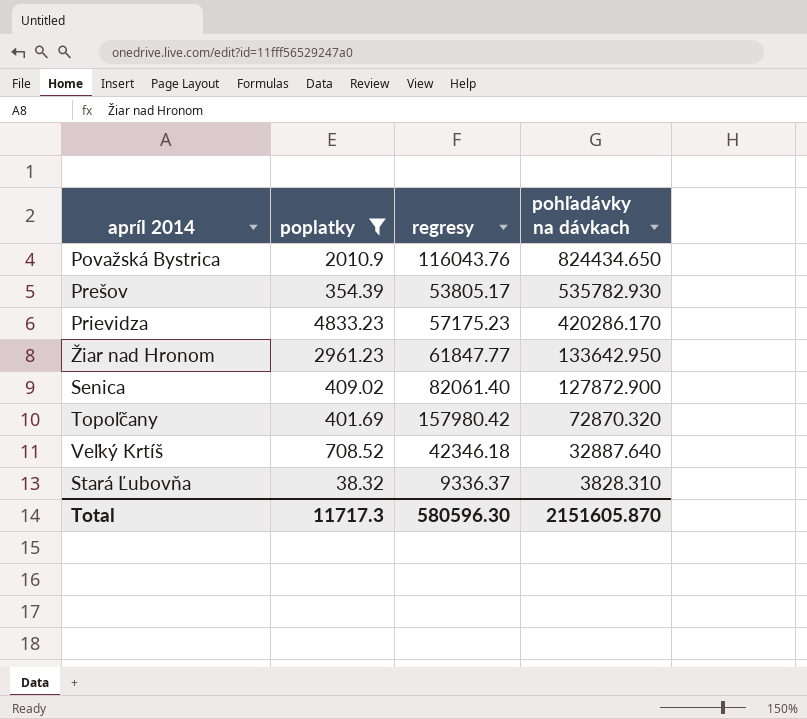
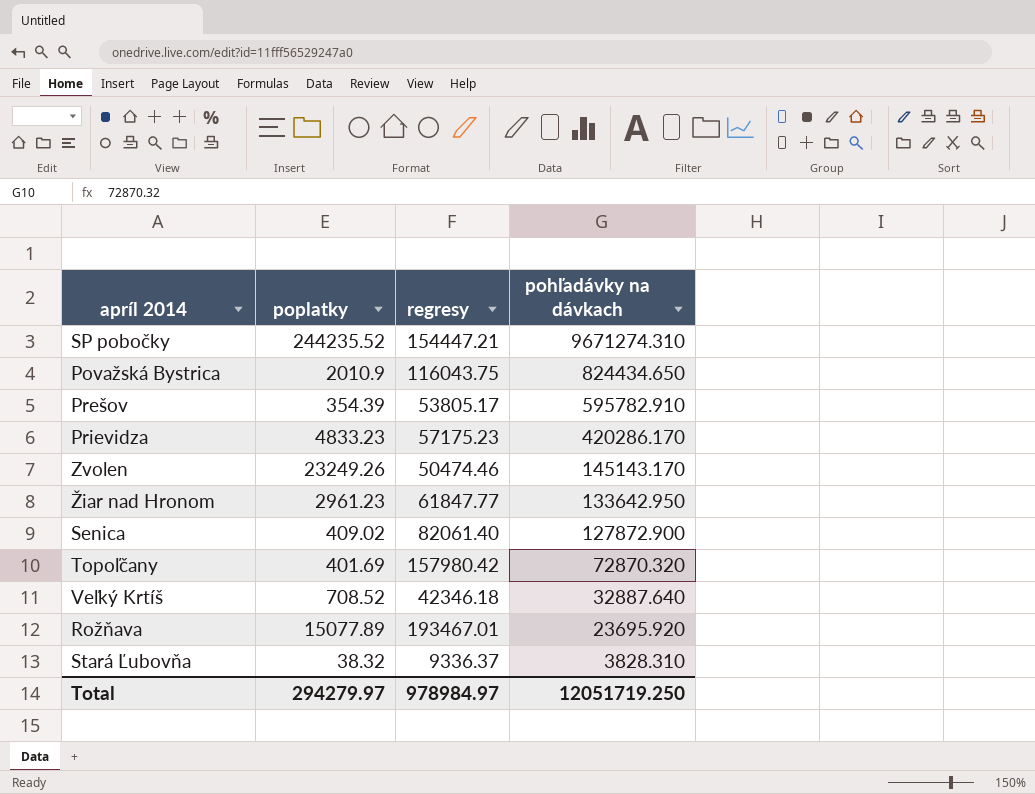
filter: poplatky <= 4833.23 -> none
Považská Bystrica | regresy: 116043.76 -> 116043.75
Prešov | pohľadávky na dávkach: 535782.930 -> 595782.910
Total | poplatky: 11717.3 -> 294279.97
Total | regresy: 580596.30 -> 978984.97
Total | pohľadávky na dávkach: 2151605.870 -> 12051719.250

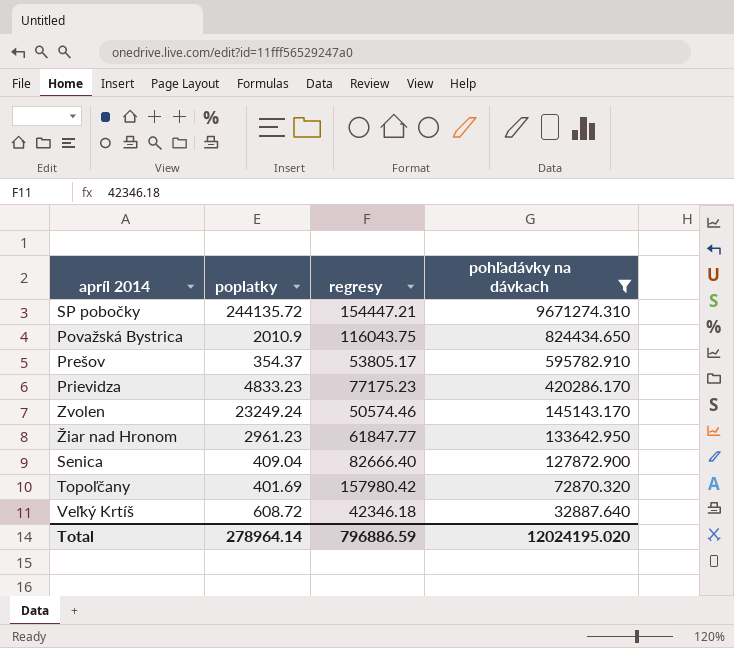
filter: none -> pohľadávky na dávkach >= 32887.640
SP pobočky | poplatky: 244235.52 -> 244135.72
Prešov | poplatky: 354.39 -> 354.37
Prievidza | regresy: 57175.23 -> 77175.23
Zvolen | poplatky: 23249.26 -> 23249.24
Zvolen | regresy: 50474.46 -> 50574.46
Senica | poplatky: 409.02 -> 409.04
Senica | regresy: 82061.40 -> 82666.40
Veľký Krtíš | poplatky: 708.52 -> 608.72
Total | poplatky: 294279.97 -> 278964.14
Total | regresy: 978984.97 -> 796886.59
Total | pohľadávky na dávkach: 12051719.250 -> 12024195.020

